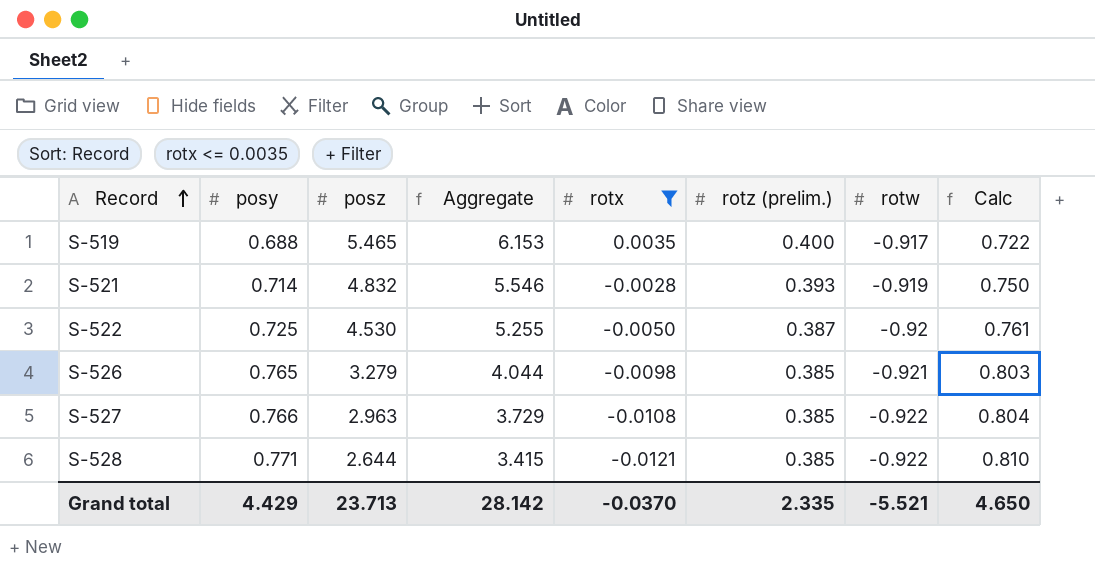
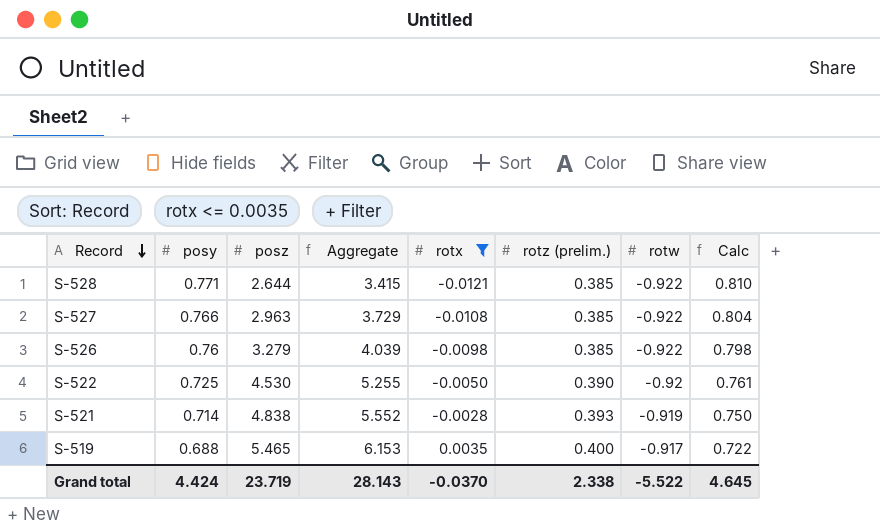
row order: Record ascending -> Record descending
S-526 | posy: 0.765 -> 0.76
S-526 | Aggregate: 4.044 -> 4.039
S-526 | rotw: -0.921 -> -0.922
S-526 | Calc: 0.803 -> 0.798
S-522 | rotz (prelim.): 0.387 -> 0.390
S-521 | posz: 4.832 -> 4.838
S-521 | Aggregate: 5.546 -> 5.552
Grand total | posy: 4.429 -> 4.424
Grand total | posz: 23.713 -> 23.719
Grand total | Aggregate: 28.142 -> 28.143
Grand total | rotz (prelim.): 2.335 -> 2.338
Grand total | rotw: -5.521 -> -5.522
Grand total | Calc: 4.650 -> 4.645

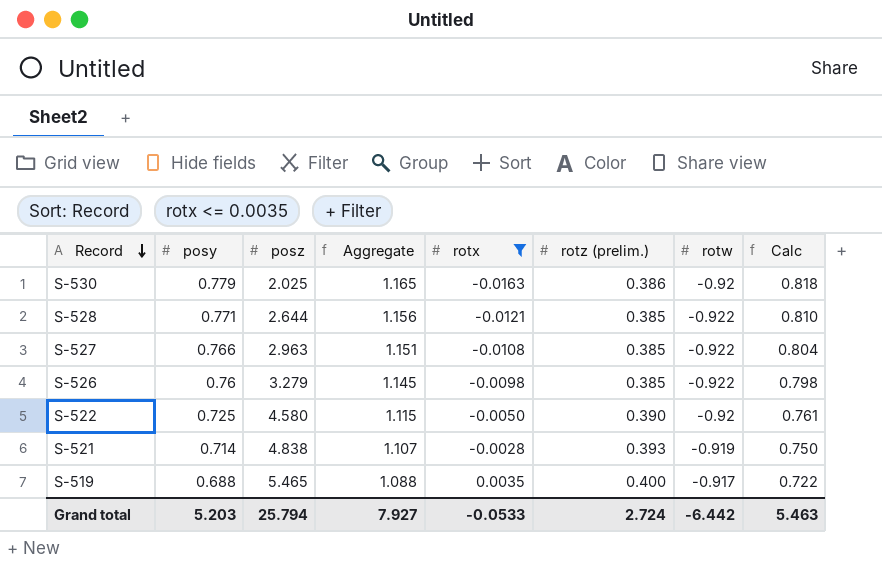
column Aggregate | formula: [posy] + [posz] -> [posy] + [rotz (prelim.)]
row S-530: none -> 0.779 | 2.025 | 1.165 | -0.0163 | 0.386 | -0.92 | 0.818
S-522 | posz: 4.530 -> 4.580
Grand total | posy: 4.424 -> 5.203
Grand total | posz: 23.719 -> 25.794
Grand total | Aggregate: 28.143 -> 7.927
Grand total | rotx: -0.0370 -> -0.0533
Grand total | rotz (prelim.): 2.338 -> 2.724
Grand total | rotw: -5.522 -> -6.442
Grand total | Calc: 4.645 -> 5.463

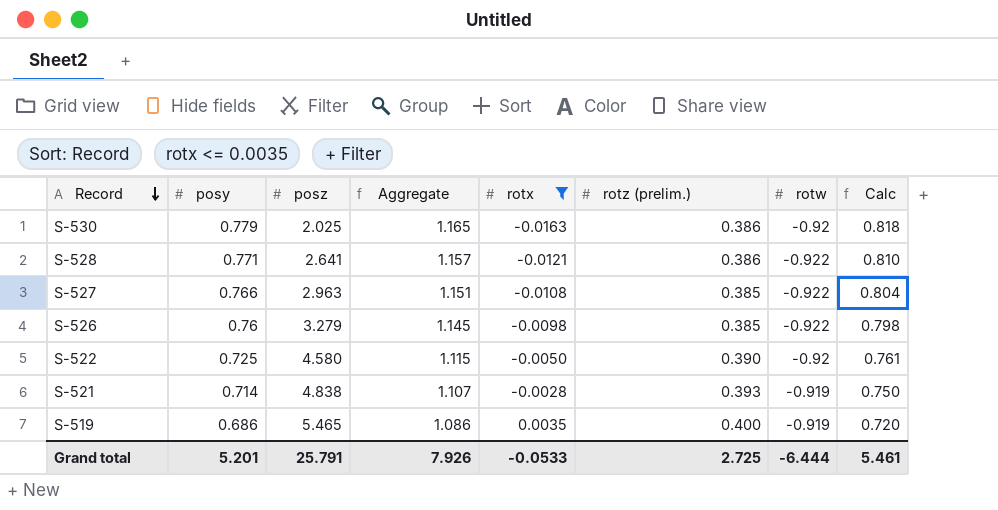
S-528 | posz: 2.644 -> 2.641
S-528 | Aggregate: 1.156 -> 1.157
S-528 | rotz (prelim.): 0.385 -> 0.386
S-519 | posy: 0.688 -> 0.686
S-519 | Aggregate: 1.088 -> 1.086
S-519 | rotw: -0.917 -> -0.919
S-519 | Calc: 0.722 -> 0.720
Grand total | posy: 5.203 -> 5.201
Grand total | posz: 25.794 -> 25.791
Grand total | Aggregate: 7.927 -> 7.926
Grand total | rotz (prelim.): 2.724 -> 2.725
Grand total | rotw: -6.442 -> -6.444
Grand total | Calc: 5.463 -> 5.461

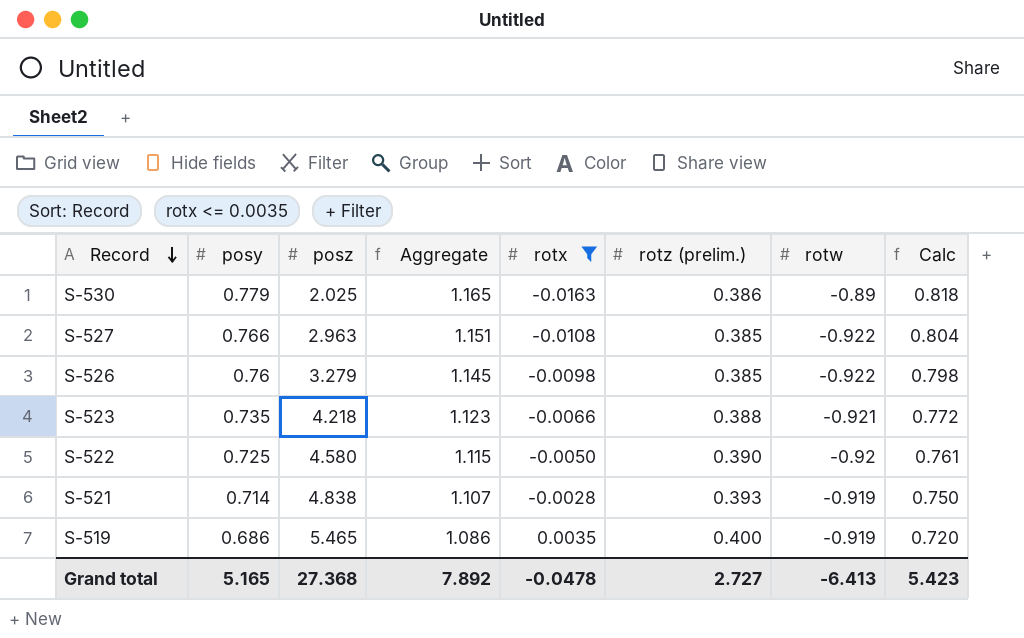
row S-528: 0.771 | 2.641 | 1.157 | -0.0121 | 0.386 | -0.922 | 0.810 -> none
S-530 | rotw: -0.92 -> -0.89
row S-523: none -> 0.735 | 4.218 | 1.123 | -0.0066 | 0.388 | -0.921 | 0.772
Grand total | posy: 5.201 -> 5.165
Grand total | posz: 25.791 -> 27.368
Grand total | Aggregate: 7.926 -> 7.892
Grand total | rotx: -0.0533 -> -0.0478
Grand total | rotz (prelim.): 2.725 -> 2.727
Grand total | rotw: -6.444 -> -6.413
Grand total | Calc: 5.461 -> 5.423

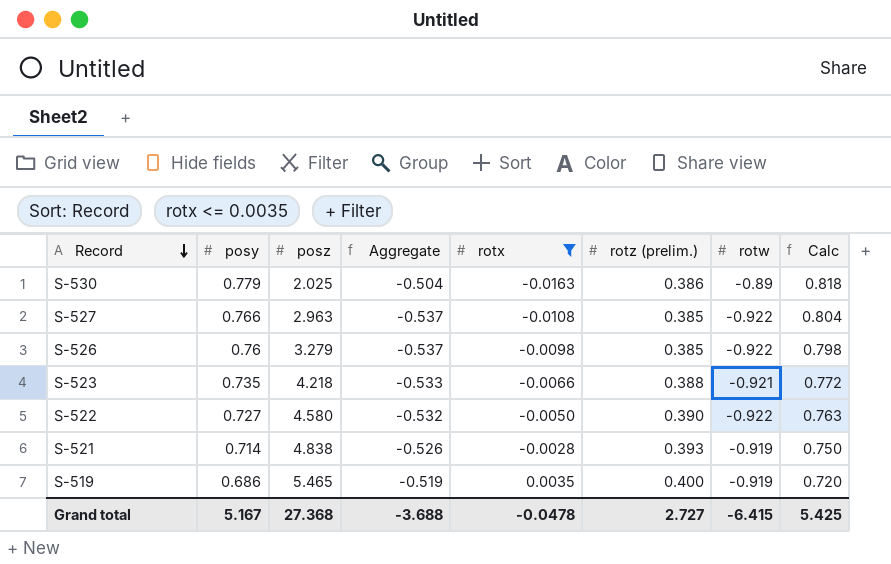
column Aggregate | formula: [posy] + [rotz (prelim.)] -> [rotz (prelim.)] + [rotw]
S-522 | posy: 0.725 -> 0.727
S-522 | rotw: -0.92 -> -0.922
S-522 | Calc: 0.761 -> 0.763
Grand total | posy: 5.165 -> 5.167
Grand total | Aggregate: 7.892 -> -3.688
Grand total | rotw: -6.413 -> -6.415
Grand total | Calc: 5.423 -> 5.425

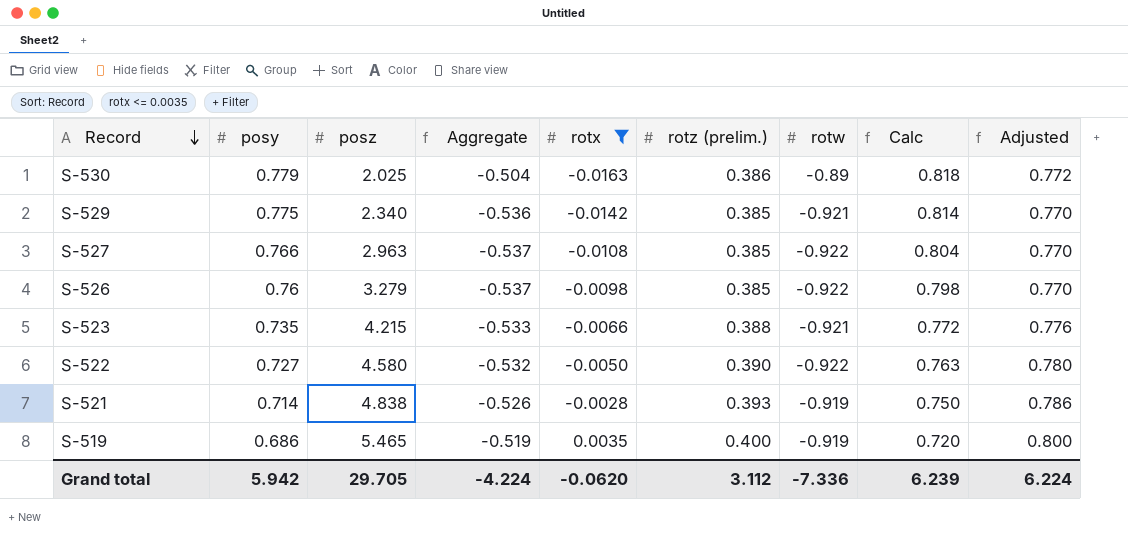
column Adjusted | formula: none -> [rotz (prelim.)] * 2
row S-529: none -> 0.775 | 2.340 | -0.536 | -0.0142 | 0.385 | -0.921 | 0.814 | 0.770
S-523 | posz: 4.218 -> 4.215
Grand total | posy: 5.167 -> 5.942
Grand total | posz: 27.368 -> 29.705
Grand total | Aggregate: -3.688 -> -4.224
Grand total | rotx: -0.0478 -> -0.0620
Grand total | rotz (prelim.): 2.727 -> 3.112
Grand total | rotw: -6.415 -> -7.336
Grand total | Calc: 5.425 -> 6.239

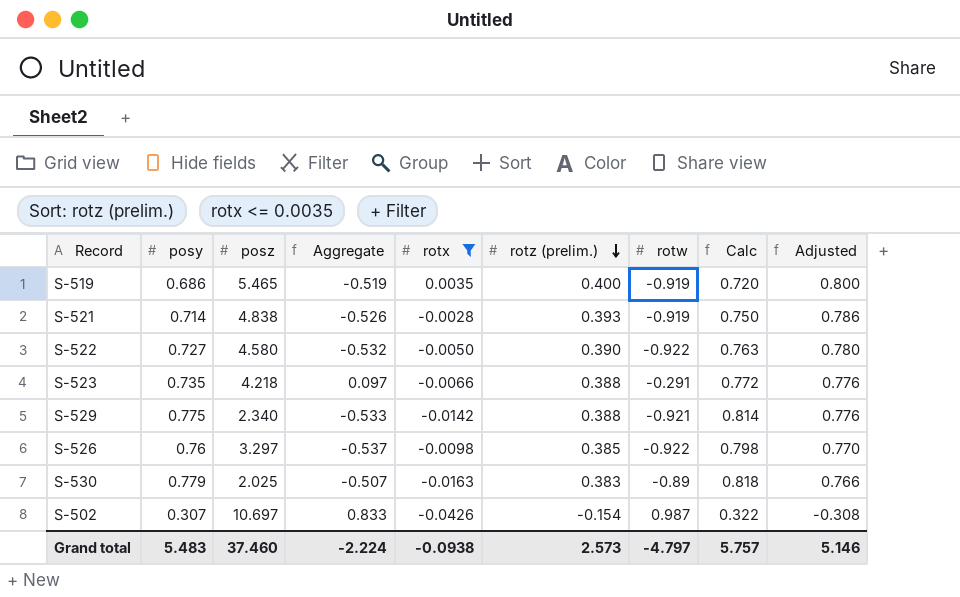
row order: Record descending -> rotz (prelim.) descending
row S-527: 0.766 | 2.963 | -0.537 | -0.0108 | 0.385 | -0.922 | 0.804 | 0.770 -> none
S-523 | posz: 4.215 -> 4.218
S-523 | Aggregate: -0.533 -> 0.097
S-523 | rotw: -0.921 -> -0.291
S-529 | Aggregate: -0.536 -> -0.533
S-529 | rotz (prelim.): 0.385 -> 0.388
S-529 | Adjusted: 0.770 -> 0.776
S-526 | posz: 3.279 -> 3.297
S-530 | Aggregate: -0.504 -> -0.507
S-530 | rotz (prelim.): 0.386 -> 0.383
S-530 | Adjusted: 0.772 -> 0.766
row S-502: none -> 0.307 | 10.697 | 0.833 | -0.0426 | -0.154 | 0.987 | 0.322 | -0.308
Grand total | posy: 5.942 -> 5.483
Grand total | posz: 29.705 -> 37.460
Grand total | Aggregate: -4.224 -> -2.224
Grand total | rotx: -0.0620 -> -0.0938
Grand total | rotz (prelim.): 3.112 -> 2.573
Grand total | rotw: -7.336 -> -4.797
Grand total | Calc: 6.239 -> 5.757
Grand total | Adjusted: 6.224 -> 5.146

